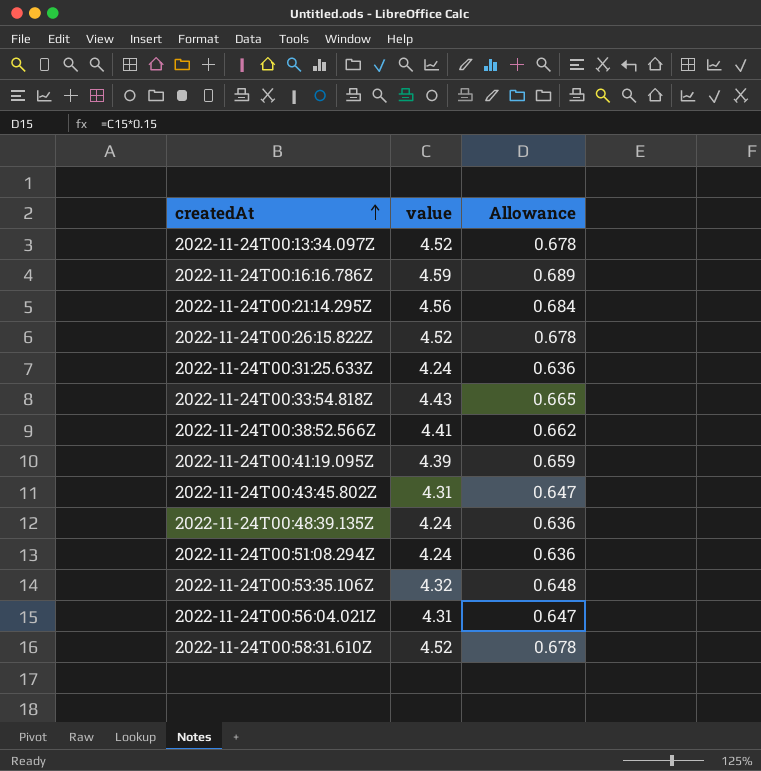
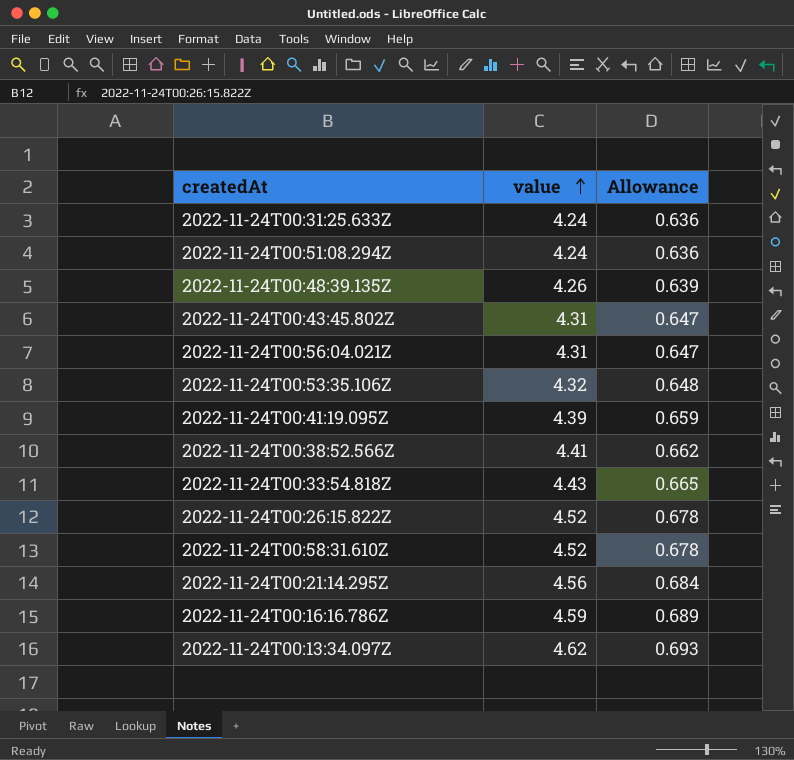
row order: createdAt ascending -> value ascending
2022-11-24T00:48:39.135Z | value: 4.24 -> 4.26
2022-11-24T00:48:39.135Z | Allowance: 0.636 -> 0.639
2022-11-24T00:13:34.097Z | value: 4.52 -> 4.62
2022-11-24T00:13:34.097Z | Allowance: 0.678 -> 0.693

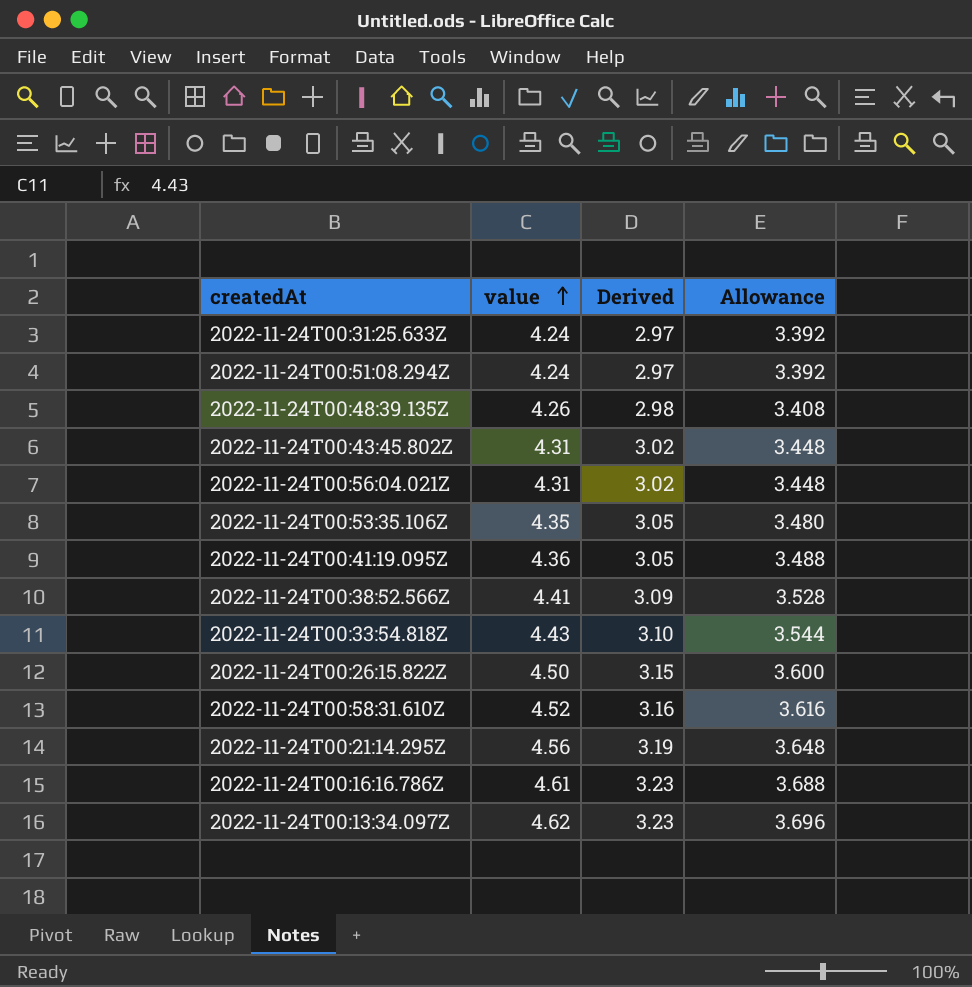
column Derived | formula: none -> [value] * 0.7
column Allowance | formula: [value] * 0.15 -> [value] * 0.8
2022-11-24T00:53:35.106Z | value: 4.32 -> 4.35
2022-11-24T00:41:19.095Z | value: 4.39 -> 4.36
2022-11-24T00:26:15.822Z | value: 4.52 -> 4.50
2022-11-24T00:16:16.786Z | value: 4.59 -> 4.61

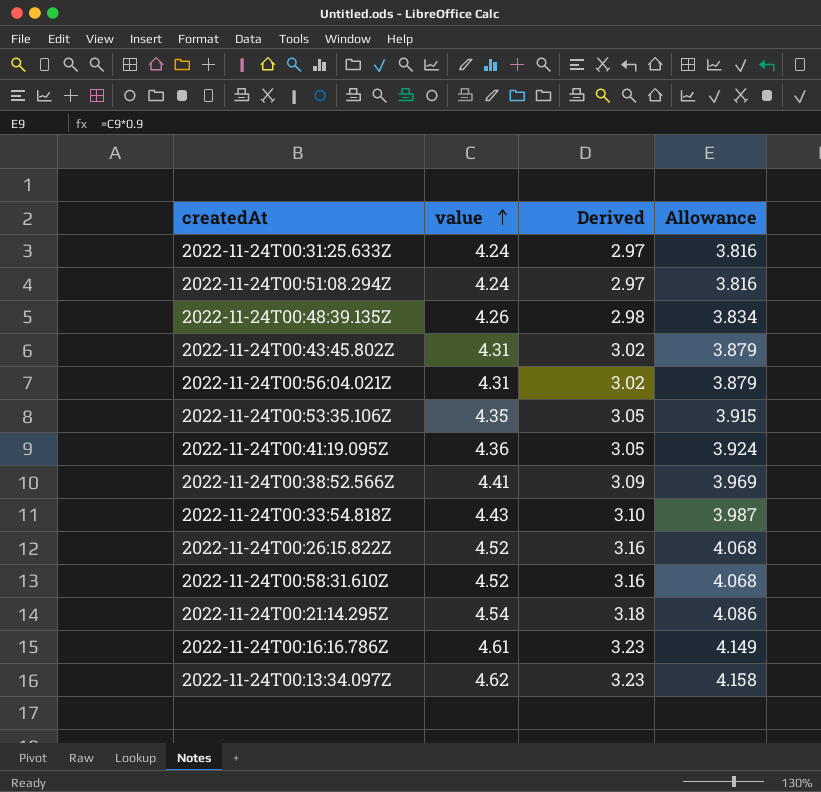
column Allowance | formula: [value] * 0.8 -> [value] * 0.9
2022-11-24T00:26:15.822Z | value: 4.50 -> 4.52
2022-11-24T00:26:15.822Z | Derived: 3.15 -> 3.16
2022-11-24T00:21:14.295Z | value: 4.56 -> 4.54
2022-11-24T00:21:14.295Z | Derived: 3.19 -> 3.18

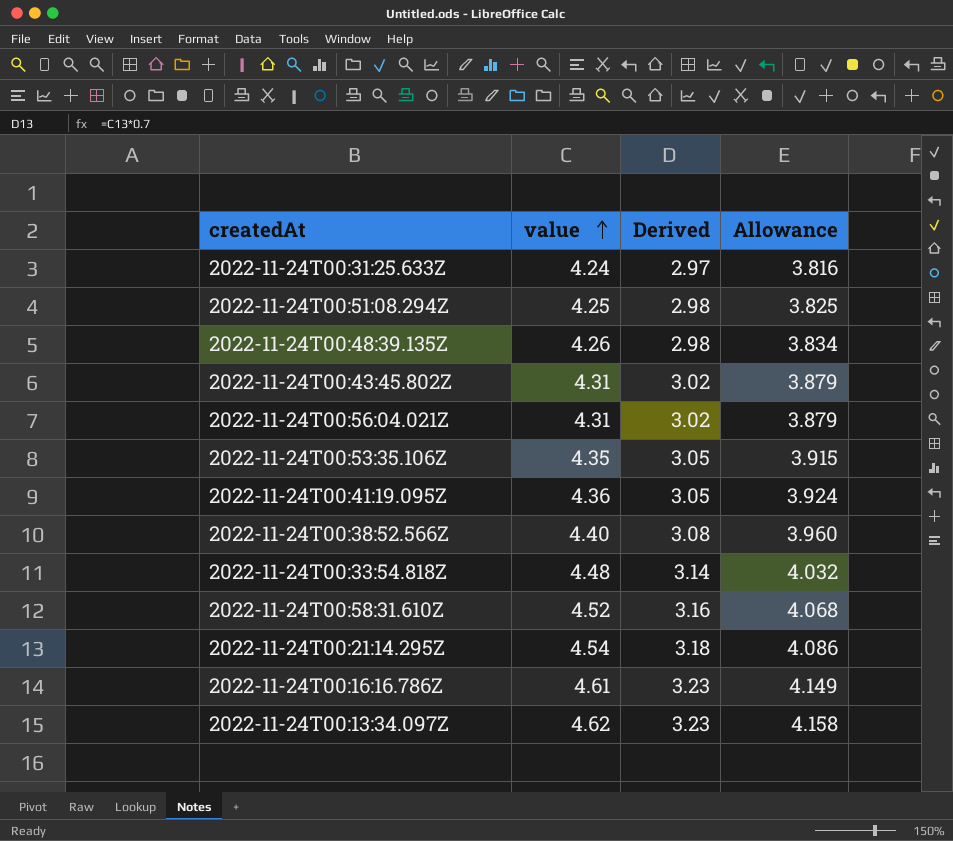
row 2022-11-24T00:26:15.822Z: 4.52 | 3.16 | 4.068 -> none
2022-11-24T00:51:08.294Z | value: 4.24 -> 4.25
2022-11-24T00:51:08.294Z | Derived: 2.97 -> 2.98
2022-11-24T00:51:08.294Z | Allowance: 3.816 -> 3.825
2022-11-24T00:38:52.566Z | value: 4.41 -> 4.40
2022-11-24T00:38:52.566Z | Derived: 3.09 -> 3.08
2022-11-24T00:38:52.566Z | Allowance: 3.969 -> 3.960
2022-11-24T00:33:54.818Z | value: 4.43 -> 4.48
2022-11-24T00:33:54.818Z | Derived: 3.10 -> 3.14
2022-11-24T00:33:54.818Z | Allowance: 3.987 -> 4.032

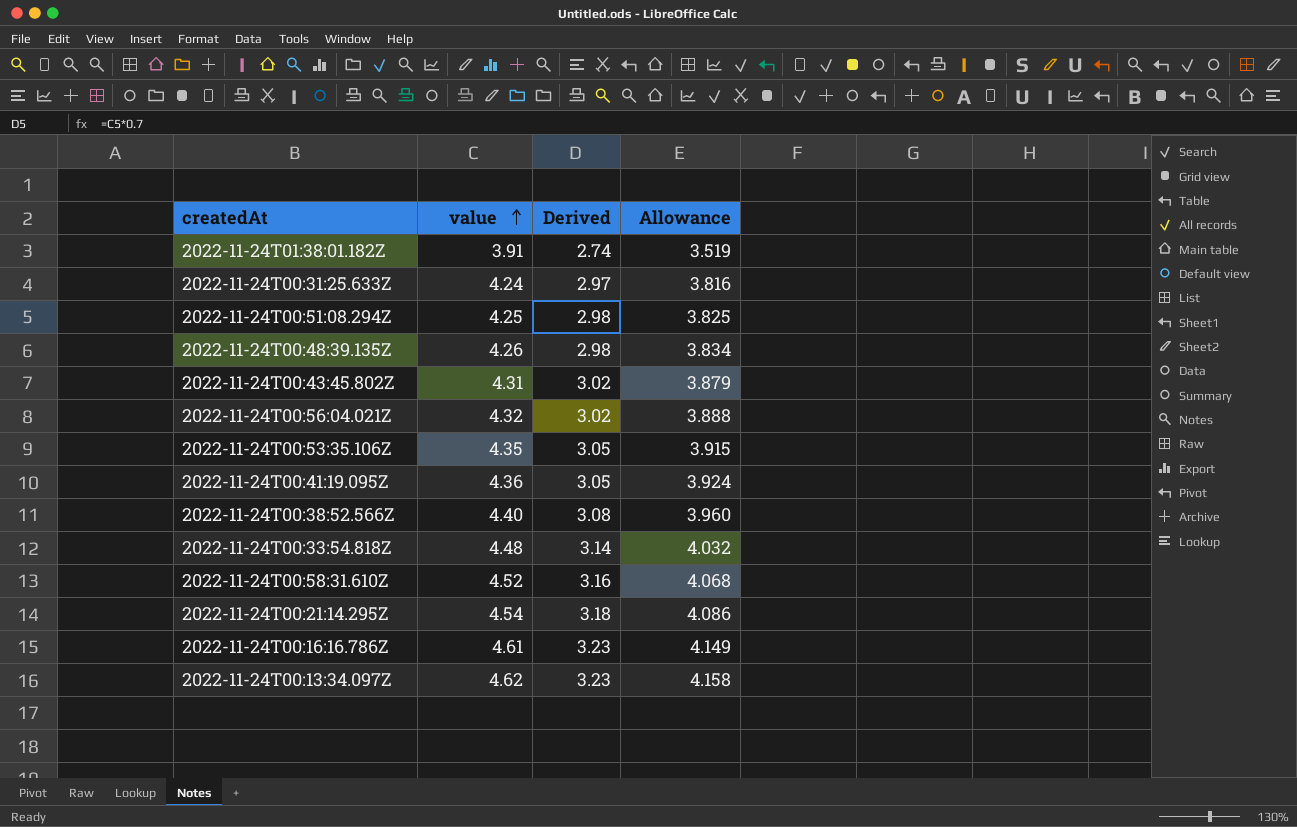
row 2022-11-24T01:38:01.182Z: none -> 3.91 | 2.74 | 3.519
2022-11-24T00:56:04.021Z | value: 4.31 -> 4.32
2022-11-24T00:56:04.021Z | Allowance: 3.879 -> 3.888

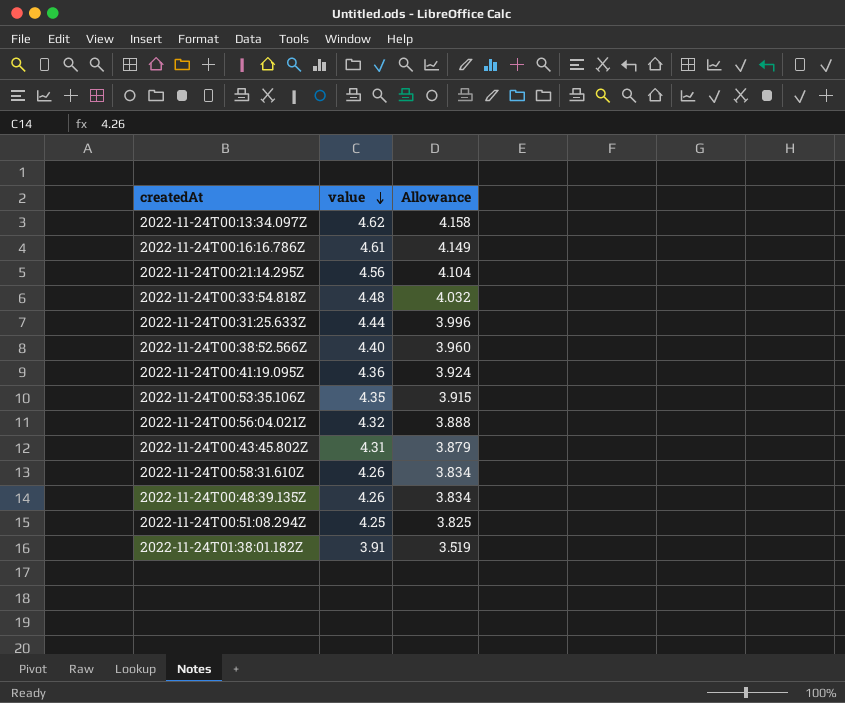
row order: value ascending -> value descending
column Derived | formula: [value] * 0.7 -> none
2022-11-24T00:21:14.295Z | value: 4.54 -> 4.56
2022-11-24T00:21:14.295Z | Allowance: 4.086 -> 4.104
2022-11-24T00:31:25.633Z | value: 4.24 -> 4.44
2022-11-24T00:31:25.633Z | Allowance: 3.816 -> 3.996
2022-11-24T00:58:31.610Z | value: 4.52 -> 4.26
2022-11-24T00:58:31.610Z | Allowance: 4.068 -> 3.834

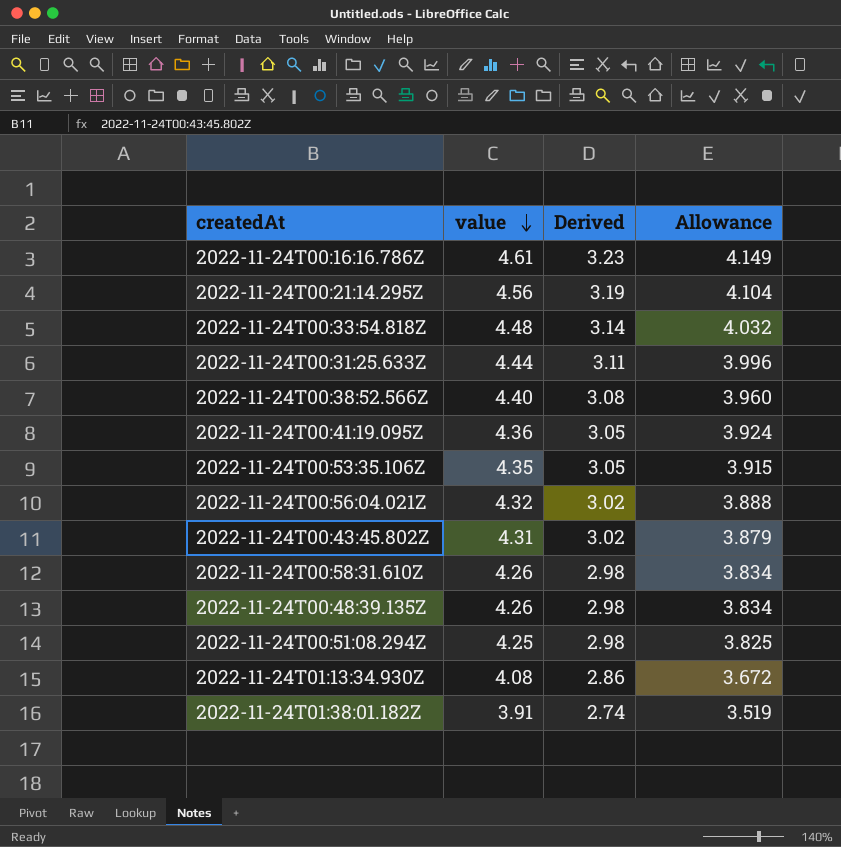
column Derived | formula: none -> [value] * 0.7
row 2022-11-24T00:13:34.097Z: 4.62 | 4.158 -> none
row 2022-11-24T01:13:34.930Z: none -> 4.08 | 2.86 | 3.672

